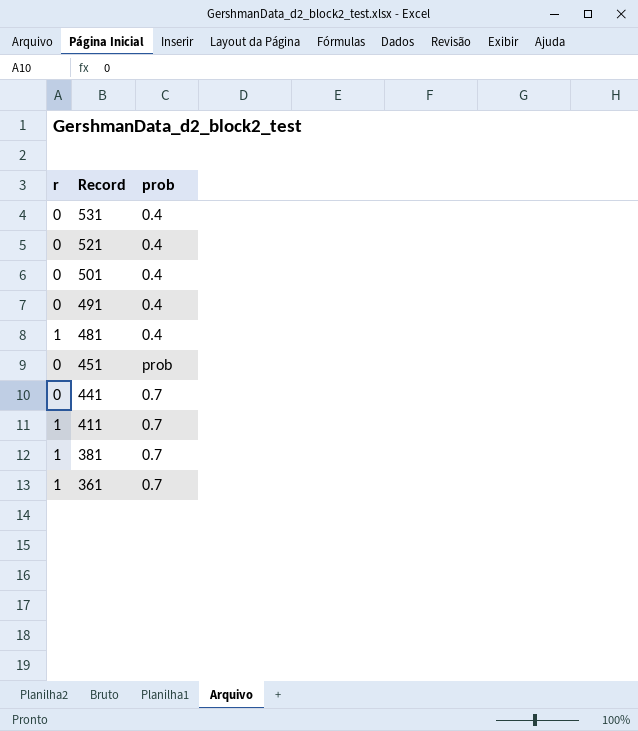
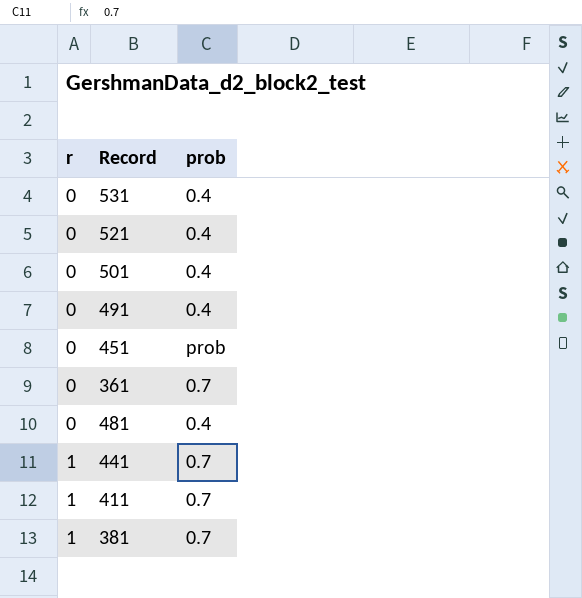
row order: Record descending -> r ascending
361 | r: 1 -> 0
481 | r: 1 -> 0
441 | r: 0 -> 1

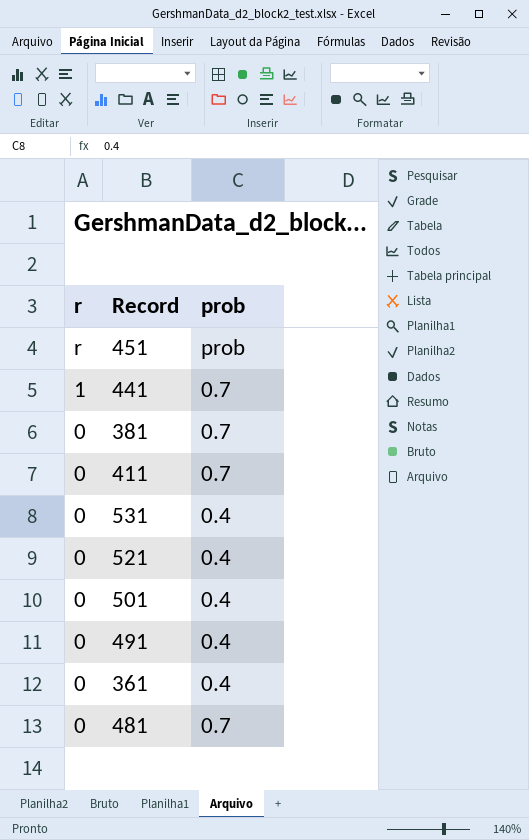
row order: r ascending -> r descending
451 | r: 0 -> r
381 | r: 1 -> 0
411 | r: 1 -> 0
361 | prob: 0.7 -> 0.4
481 | prob: 0.4 -> 0.7

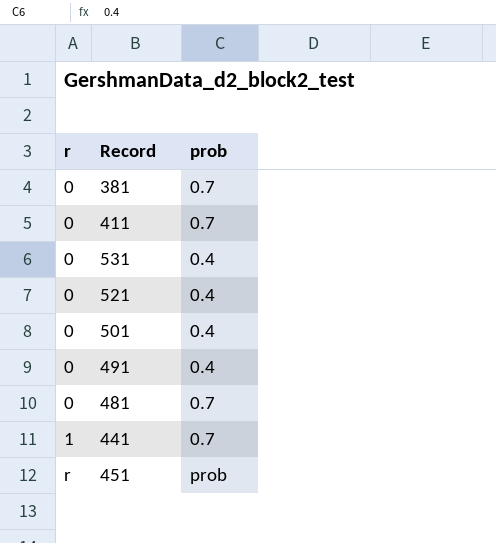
row order: r descending -> r ascending
row 361: 0 | 0.4 -> none

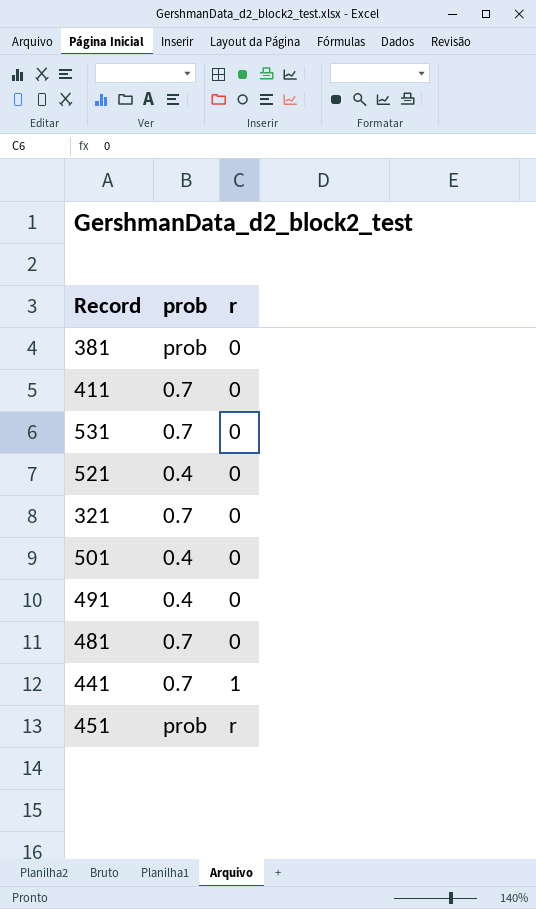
column r | position: 1 -> 3
381 | prob: 0.7 -> prob
531 | prob: 0.4 -> 0.7
row 321: none -> 0.7 | 0

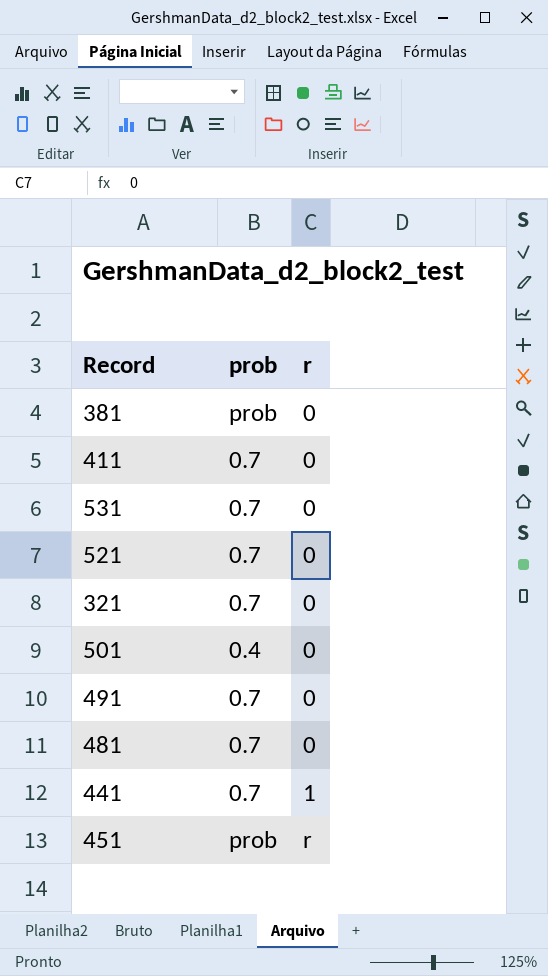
521 | prob: 0.4 -> 0.7
491 | prob: 0.4 -> 0.7

